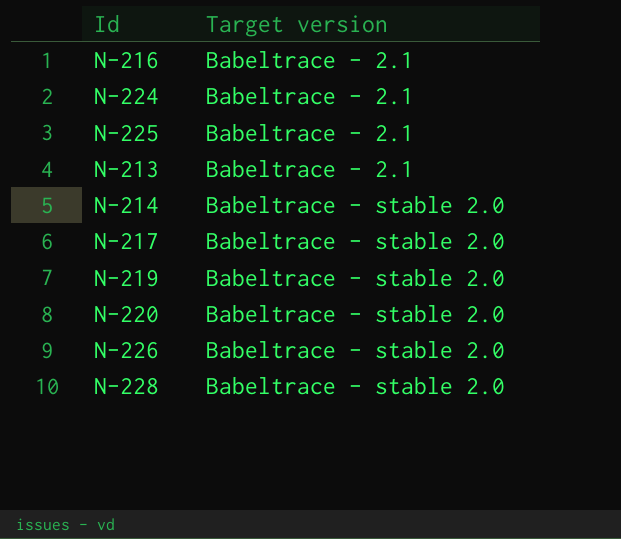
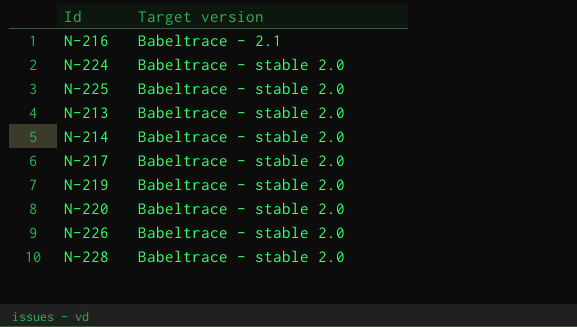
N-224 | Target version: Babeltrace - 2.1 -> Babeltrace - stable 2.0
N-225 | Target version: Babeltrace - 2.1 -> Babeltrace - stable 2.0
N-213 | Target version: Babeltrace - 2.1 -> Babeltrace - stable 2.0

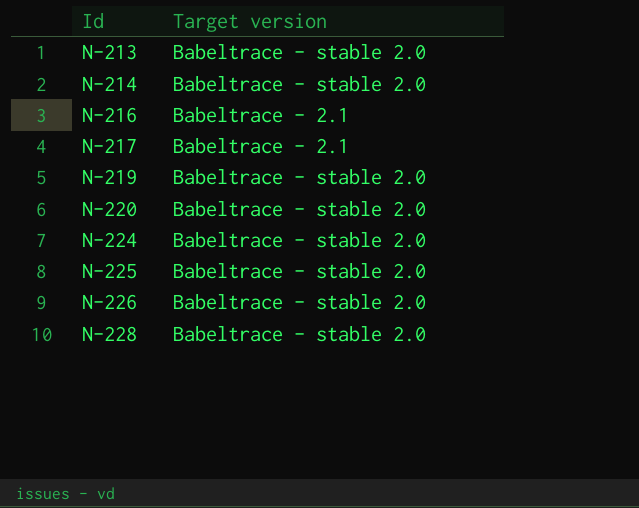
row order: Target version ascending -> Id ascending
N-217 | Target version: Babeltrace - stable 2.0 -> Babeltrace - 2.1

